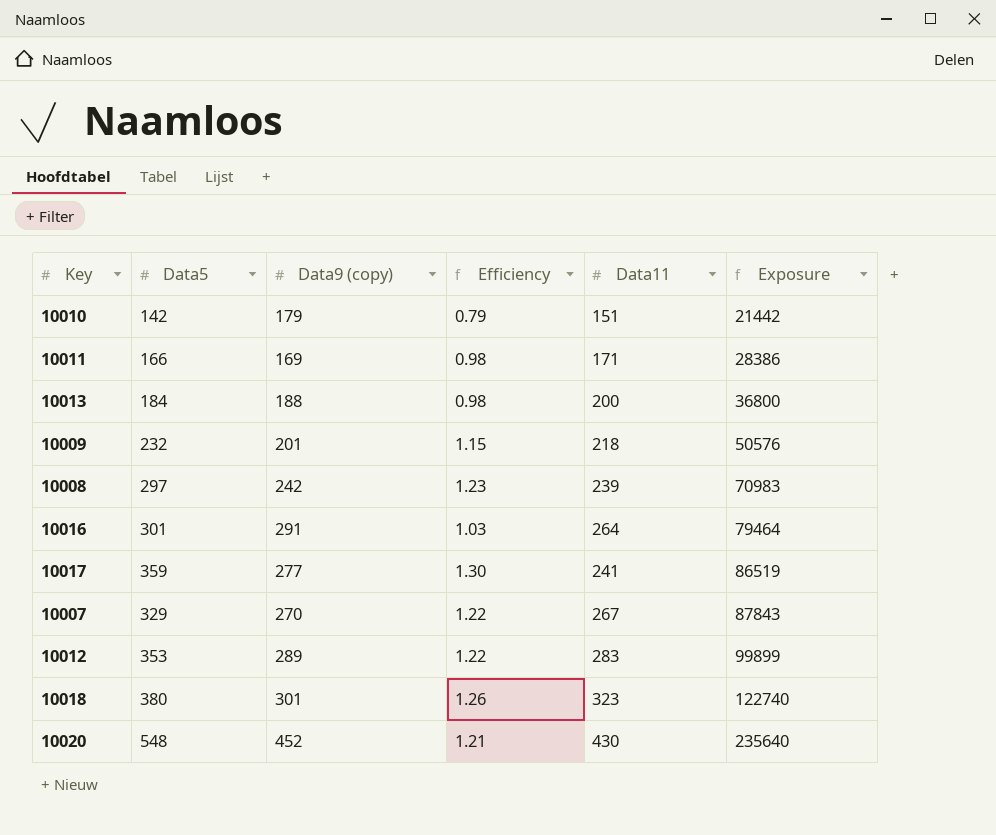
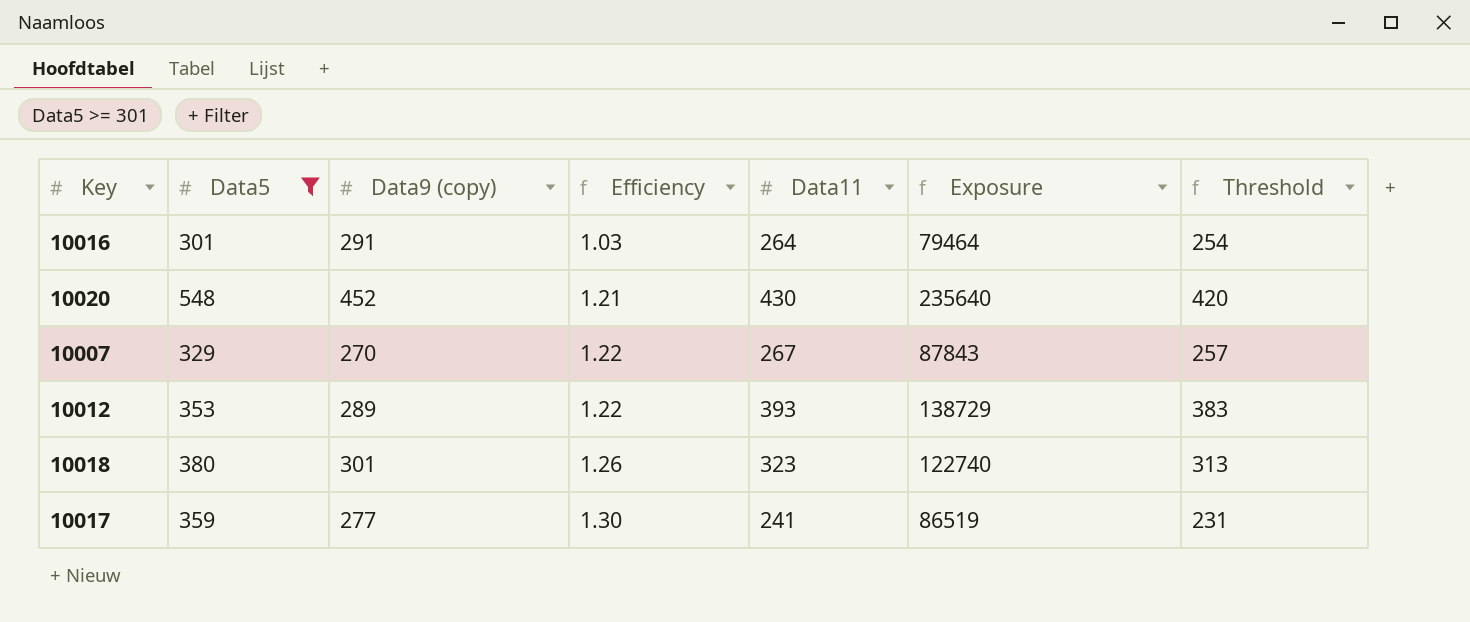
filter: none -> Data5 >= 301
row order: Exposure ascending -> Efficiency ascending
column Threshold | formula: none -> [Data11] - 10
10012 | Data11: 283 -> 393
10012 | Exposure: 99899 -> 138729

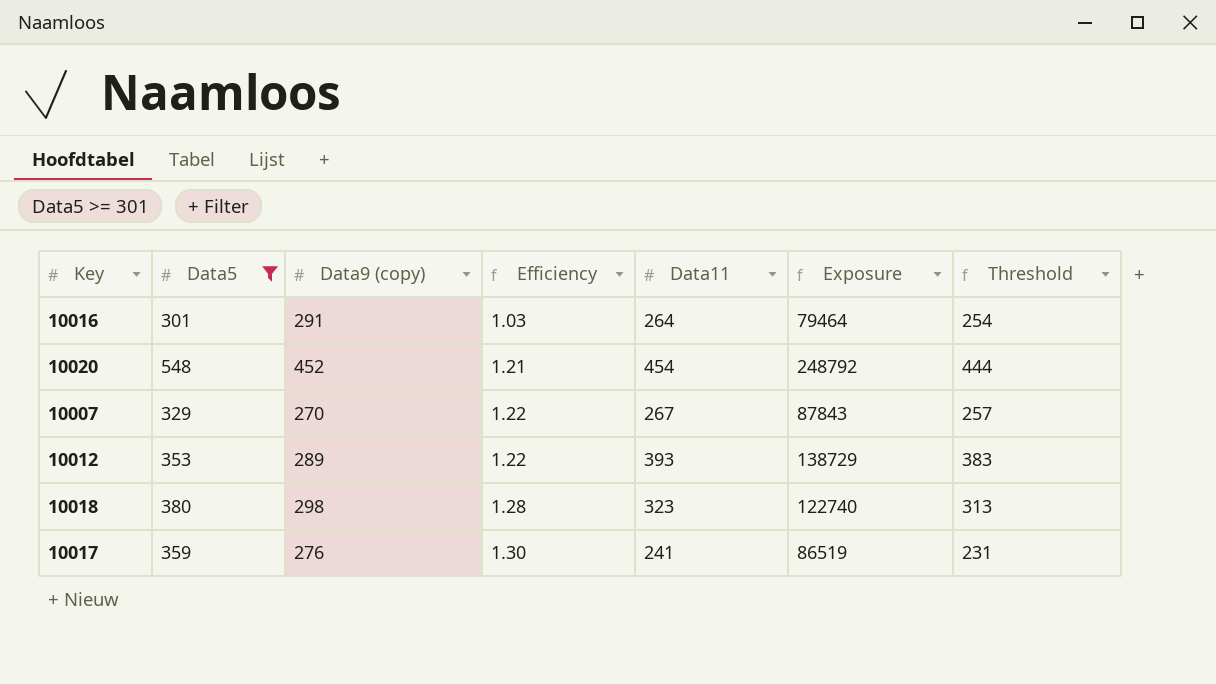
10020 | Data11: 430 -> 454
10020 | Exposure: 235640 -> 248792
10020 | Threshold: 420 -> 444
10018 | Data9 (copy): 301 -> 298
10018 | Efficiency: 1.26 -> 1.28
10017 | Data9 (copy): 277 -> 276

